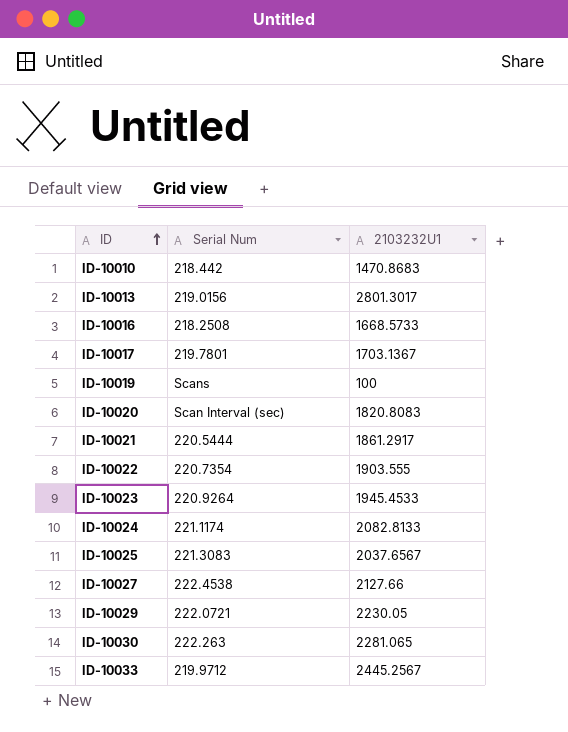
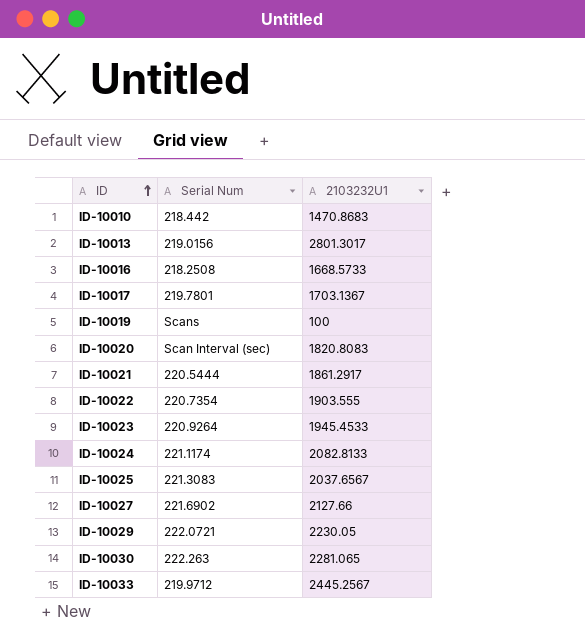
ID-10027 | Serial Num: 222.4538 -> 221.6902

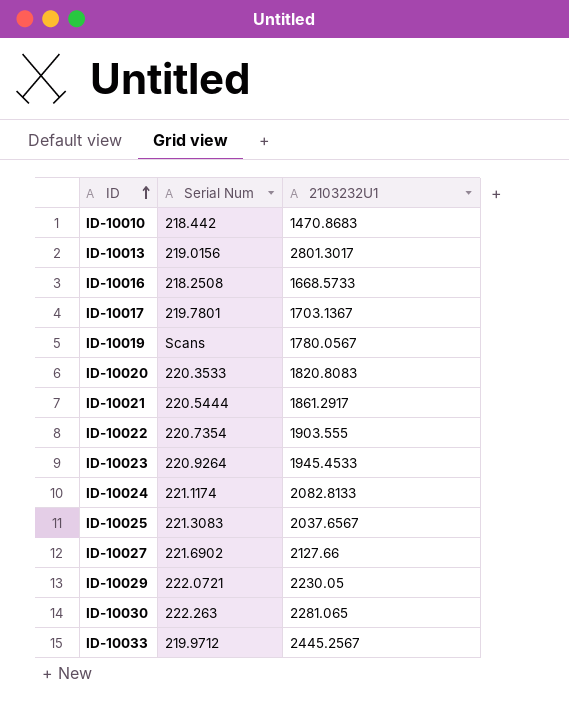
ID-10019 | 2103232U1: 100 -> 1780.0567
ID-10020 | Serial Num: Scan Interval (sec) -> 220.3533

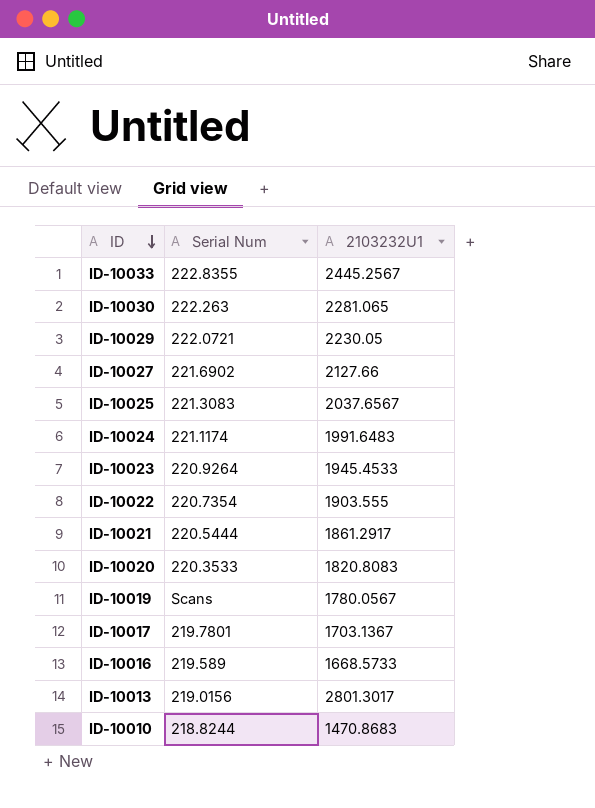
row order: ID ascending -> ID descending
ID-10033 | Serial Num: 219.9712 -> 222.8355
ID-10024 | 2103232U1: 2082.8133 -> 1991.6483
ID-10016 | Serial Num: 218.2508 -> 219.589
ID-10010 | Serial Num: 218.442 -> 218.8244

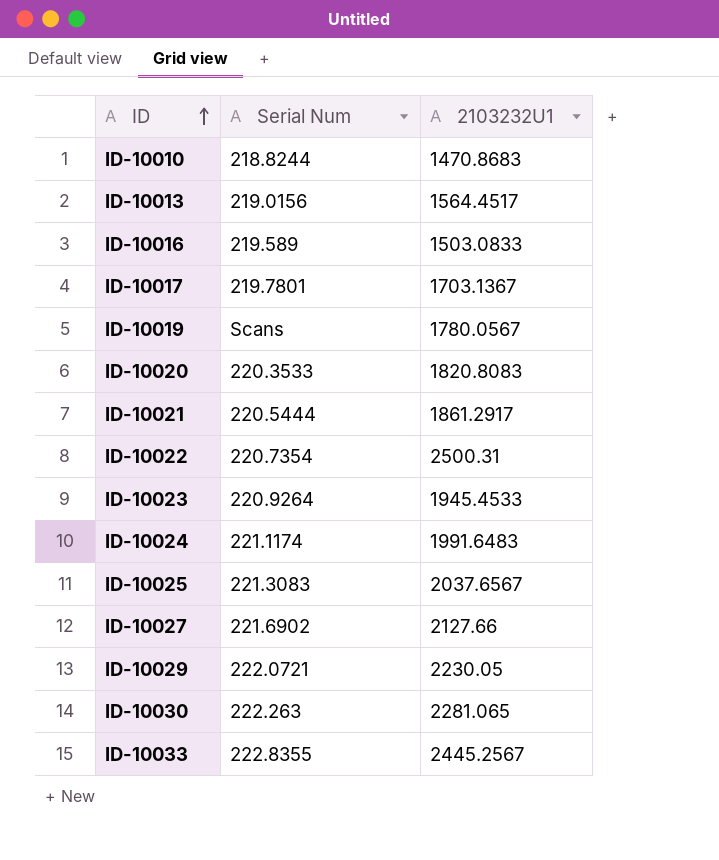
row order: ID descending -> ID ascending
ID-10013 | 2103232U1: 2801.3017 -> 1564.4517
ID-10016 | 2103232U1: 1668.5733 -> 1503.0833
ID-10022 | 2103232U1: 1903.555 -> 2500.31

